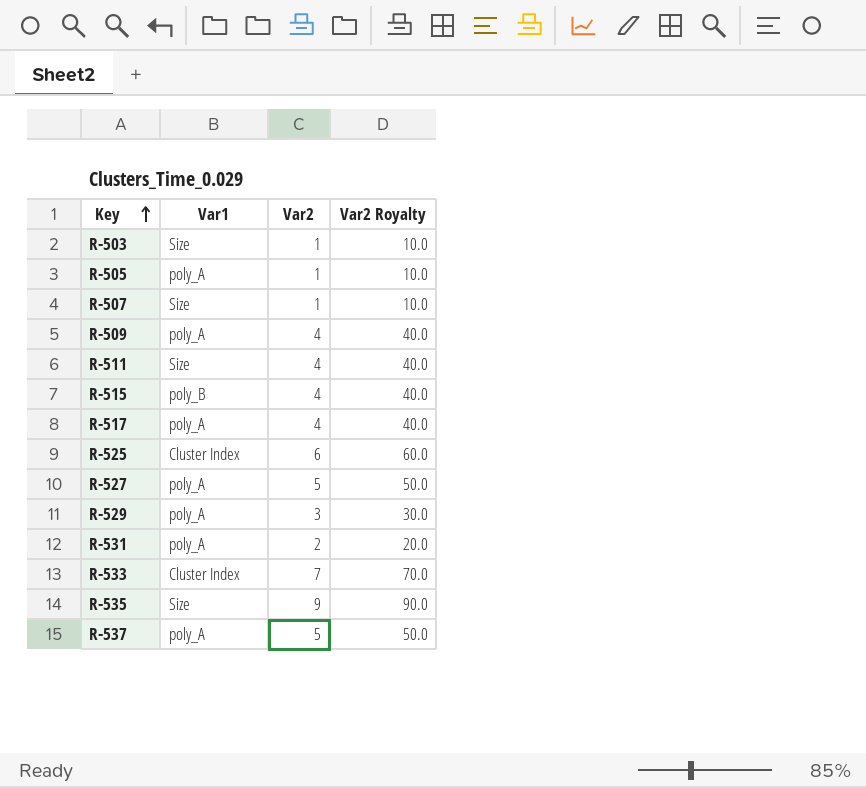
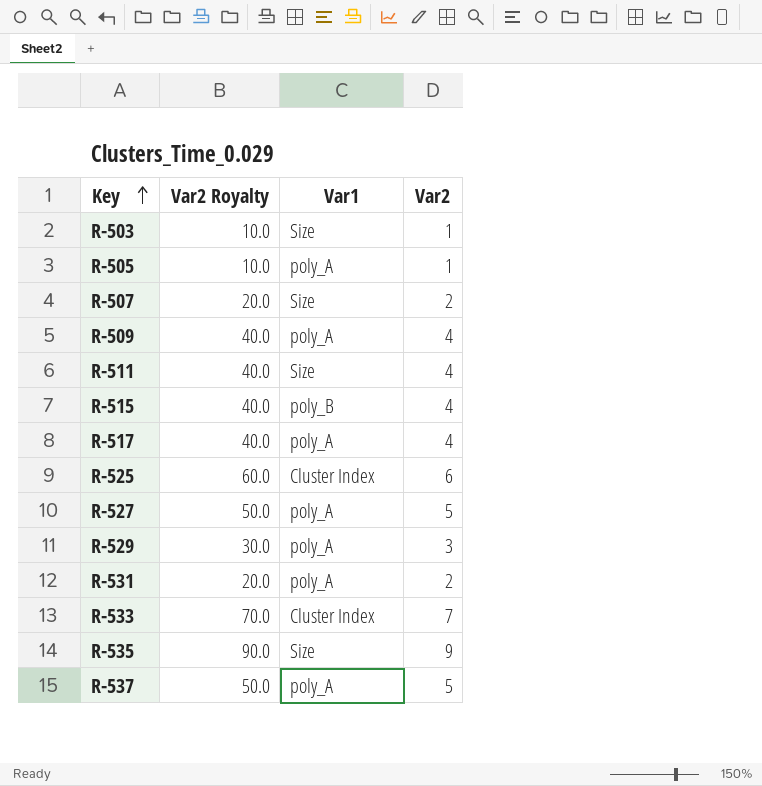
column Var2 Royalty | position: 4 -> 2
R-507 | Var2 Royalty: 10.0 -> 20.0
R-507 | Var2: 1 -> 2

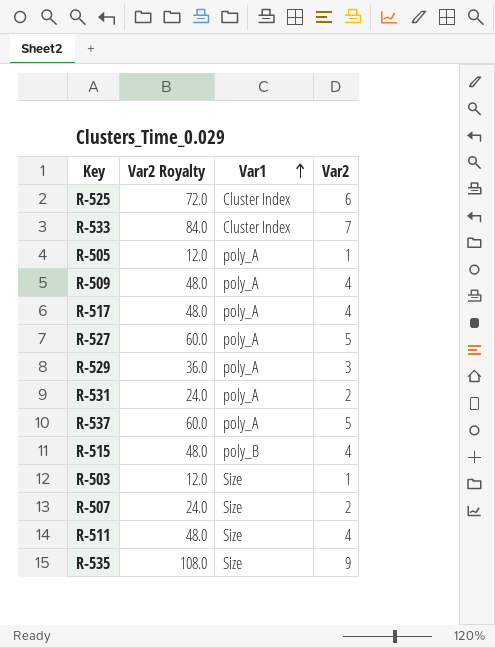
row order: Key ascending -> Var1 ascending
column Var2 Royalty | formula: [Var2] * 10 -> [Var2] * 12

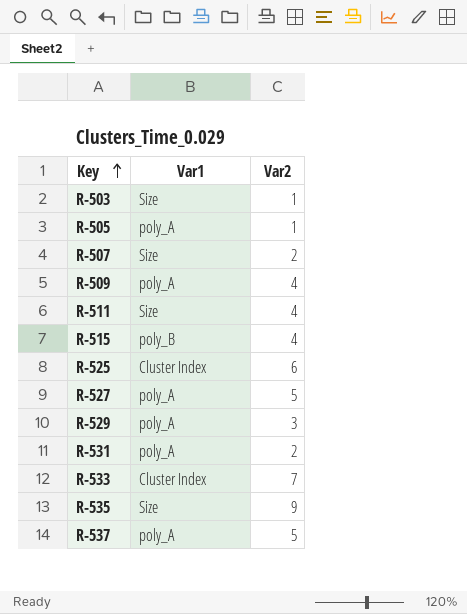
row order: Var1 ascending -> Key ascending
column Var2 Royalty | formula: [Var2] * 12 -> none
row R-517: 48.0 | poly_A | 4 -> none

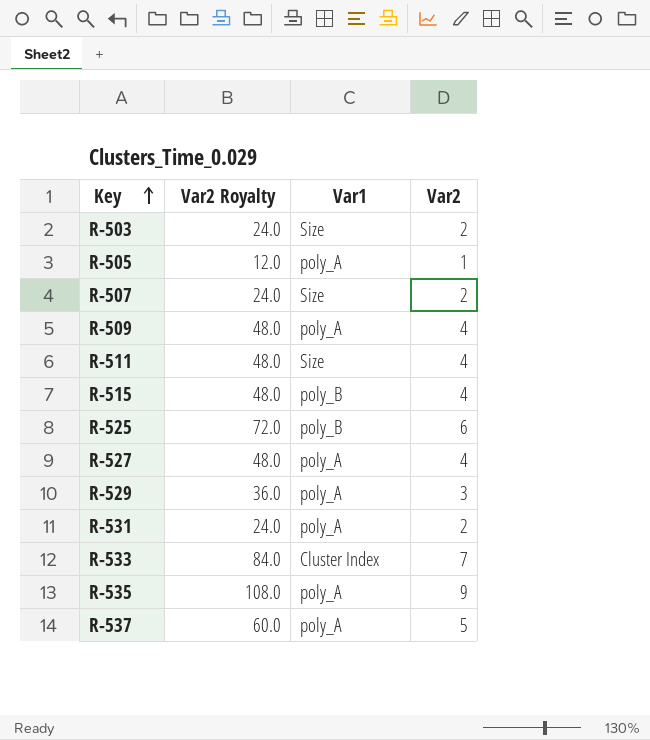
column Var2 Royalty | formula: none -> [Var2] * 12
R-503 | Var2: 1 -> 2
R-525 | Var1: Cluster Index -> poly_B
R-527 | Var2: 5 -> 4
R-535 | Var1: Size -> poly_A

